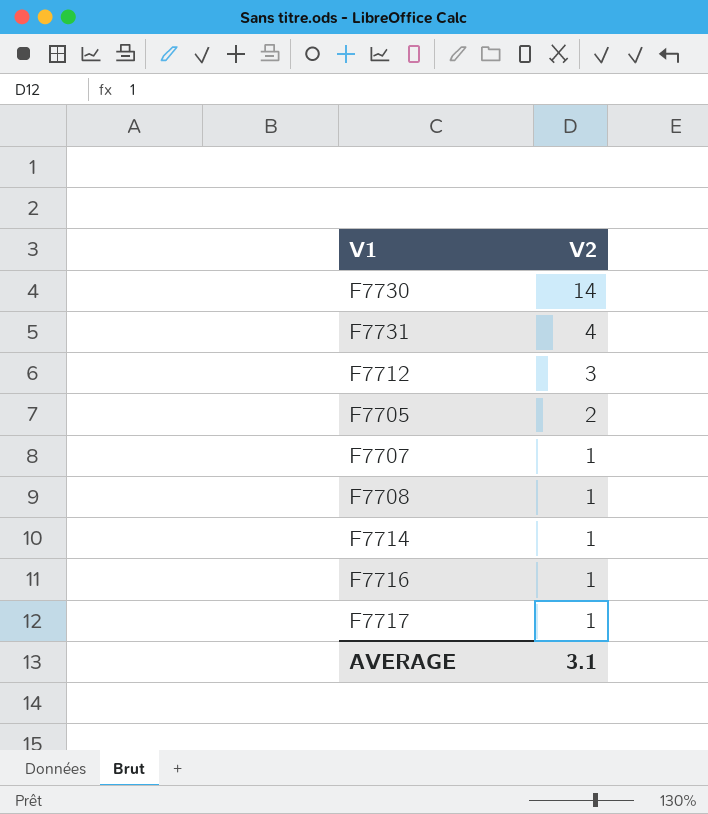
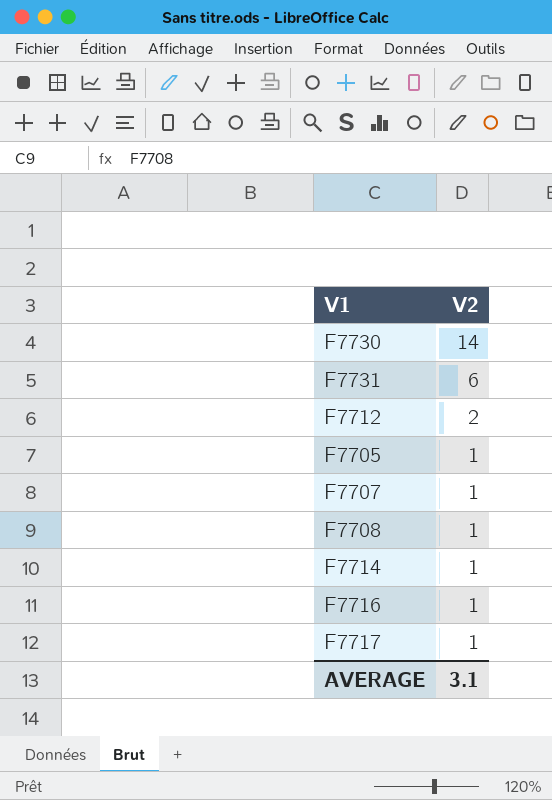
F7731 | V2: 4 -> 6
F7712 | V2: 3 -> 2
F7705 | V2: 2 -> 1

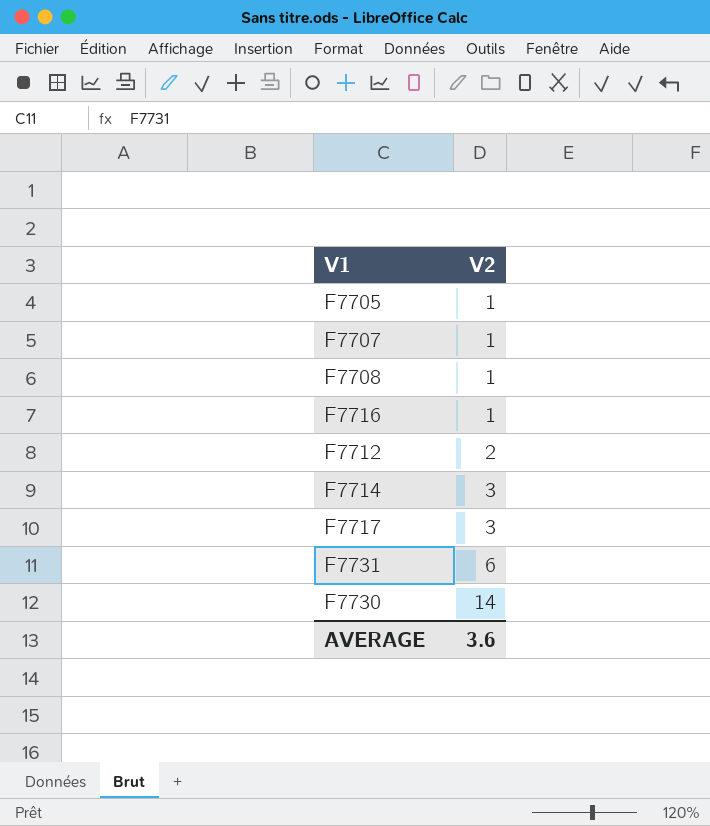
row order: V2 descending -> V2 ascending
F7714 | V2: 1 -> 3
F7717 | V2: 1 -> 3
AVERAGE | V2: 3.1 -> 3.6

